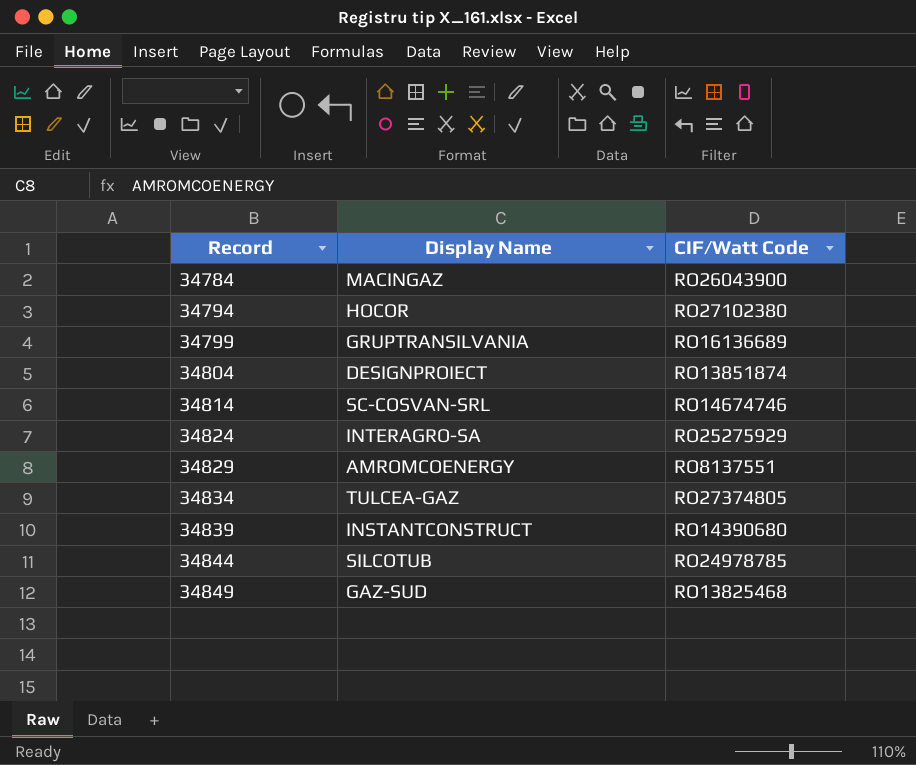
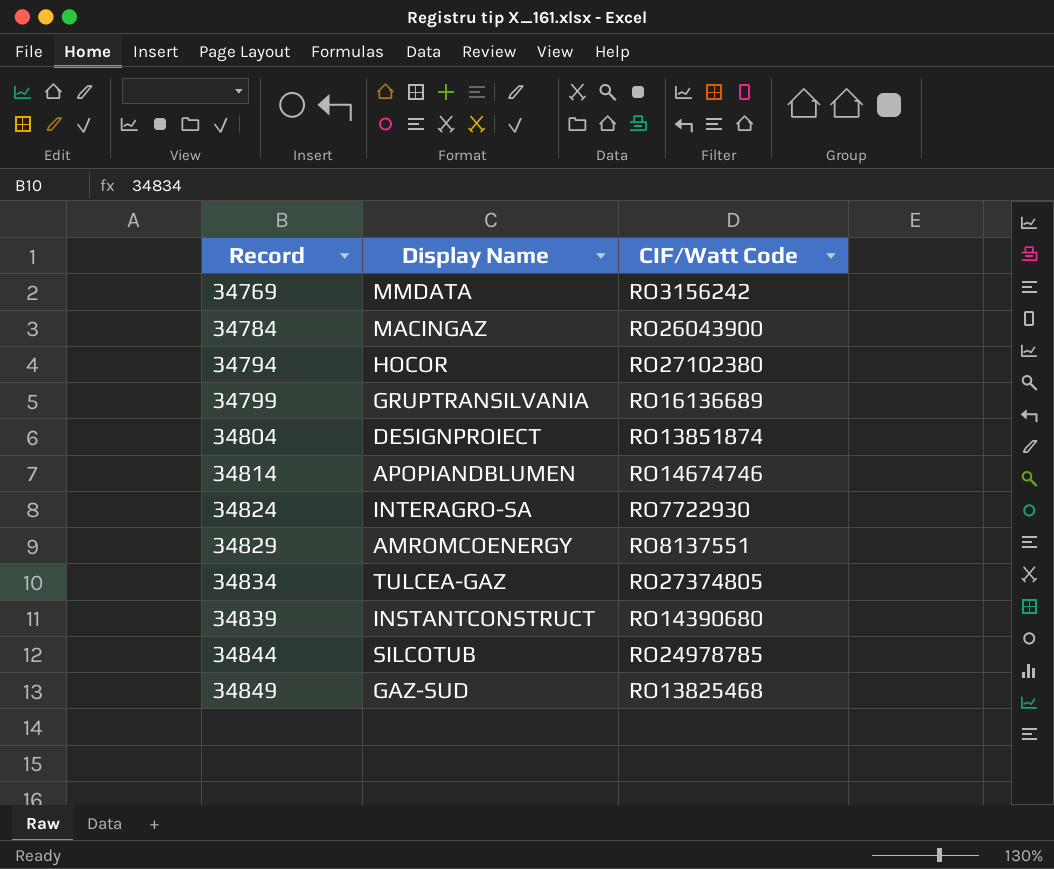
row 34769: none -> MMDATA | RO3156242
34814 | Display Name: SC-COSVAN-SRL -> APOPIANDBLUMEN
34824 | CIF/Watt Code: RO25275929 -> RO7722930

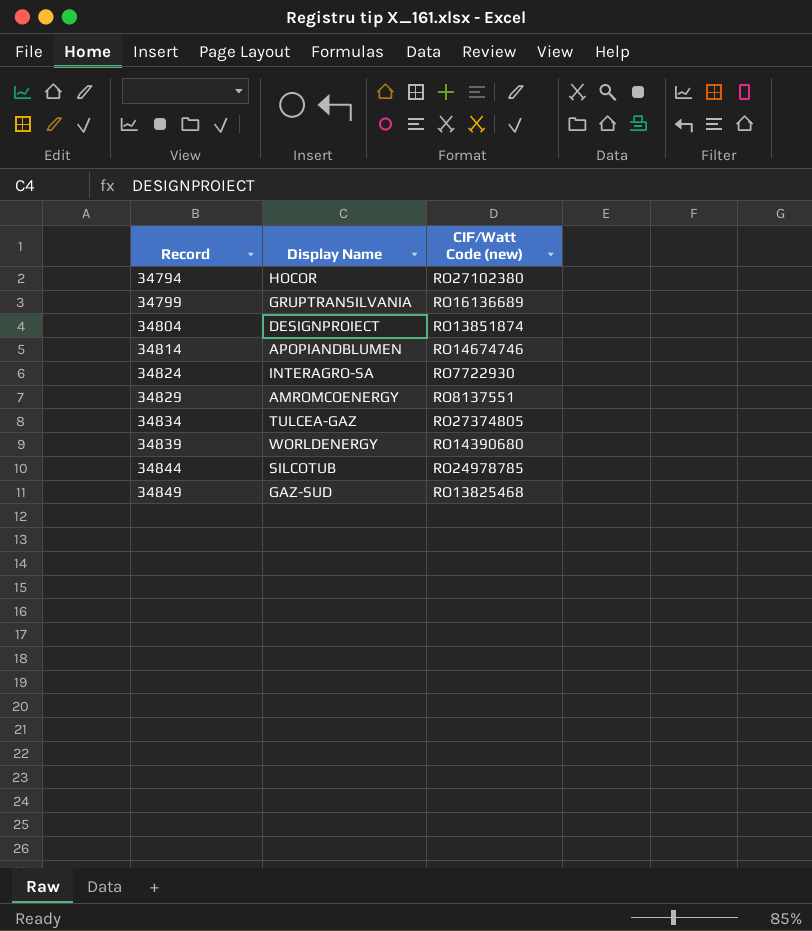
column name: CIF/Watt Code -> CIF/Watt Code (new)
row 34769: MMDATA | RO3156242 -> none
row 34784: MACINGAZ | RO26043900 -> none
34839 | Display Name: INSTANTCONSTRUCT -> WORLDENERGY

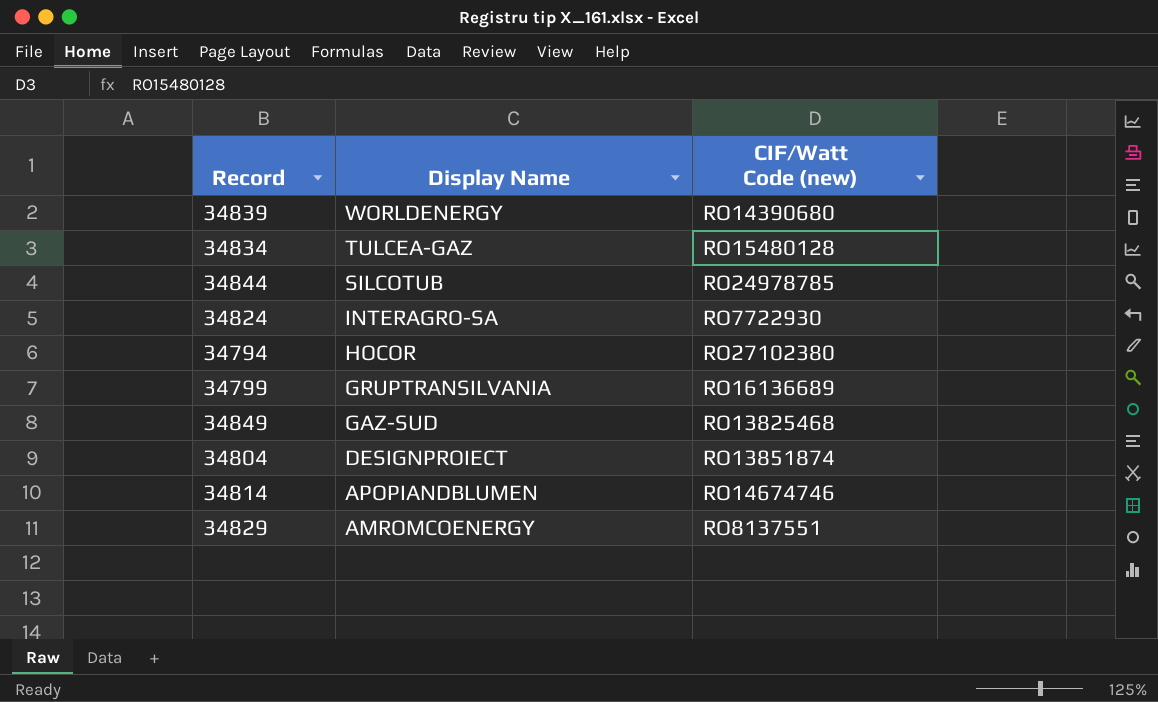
row order: Record ascending -> Display Name descending
34834 | CIF/Watt Code (new): RO27374805 -> RO15480128

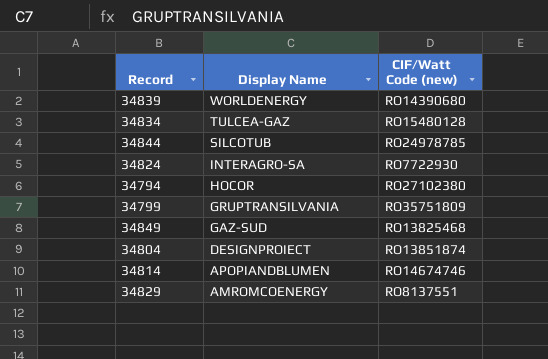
34799 | CIF/Watt Code (new): RO16136689 -> RO35751809

